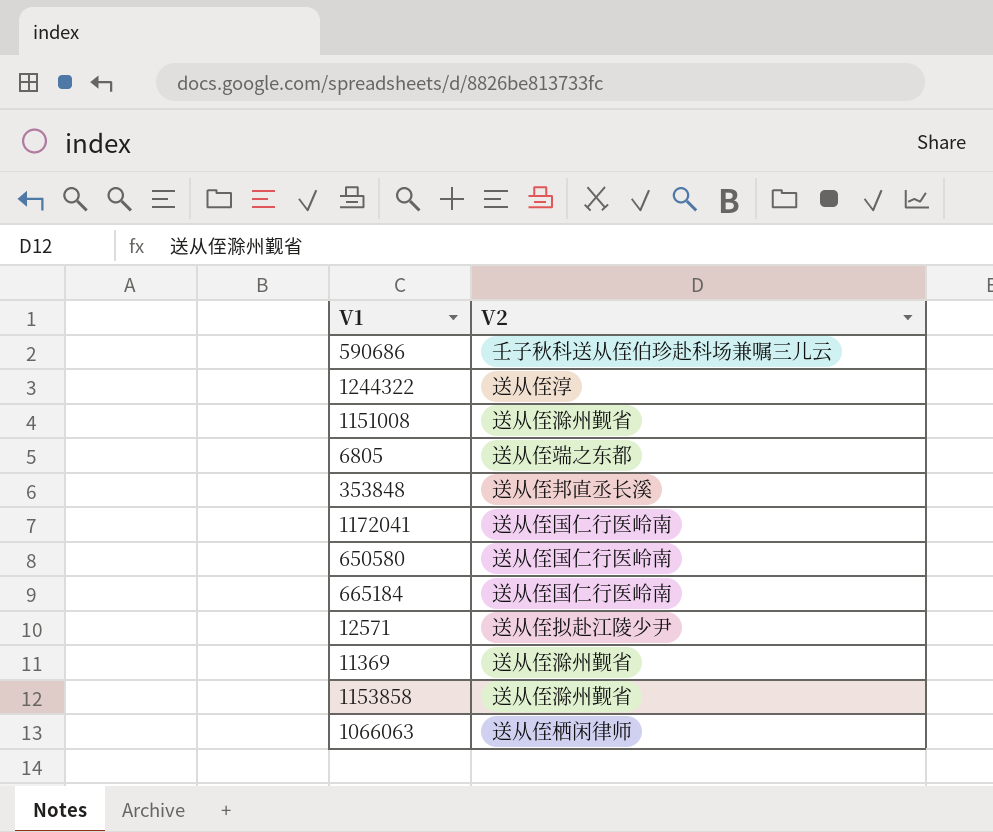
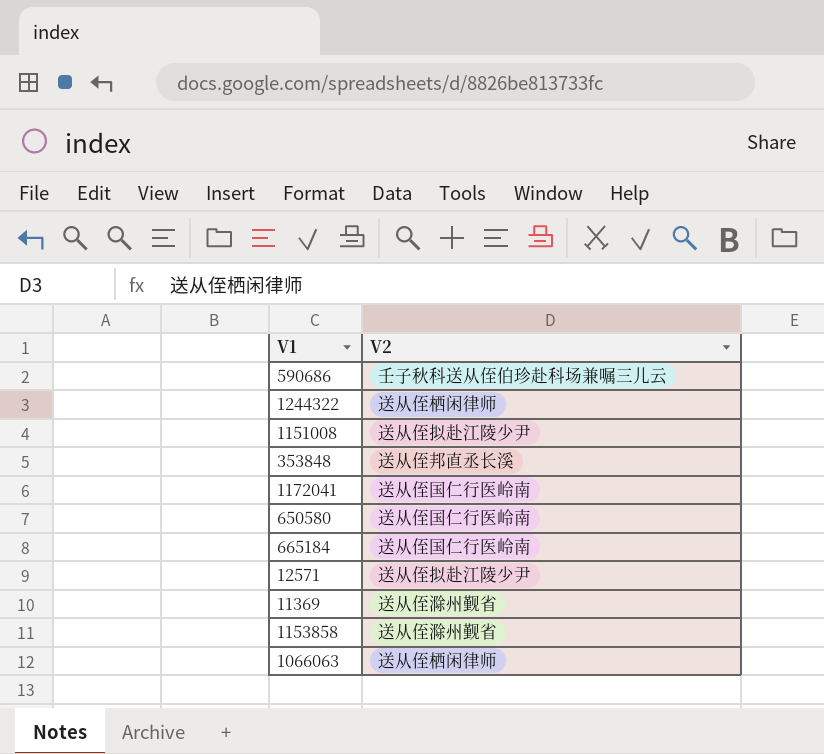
row 6805: 送从侄端之东都 -> none
1244322 | V2: 送从侄淳 -> 送从侄栖闲律师
1151008 | V2: 送从侄滁州觐省 -> 送从侄拟赴江陵少尹

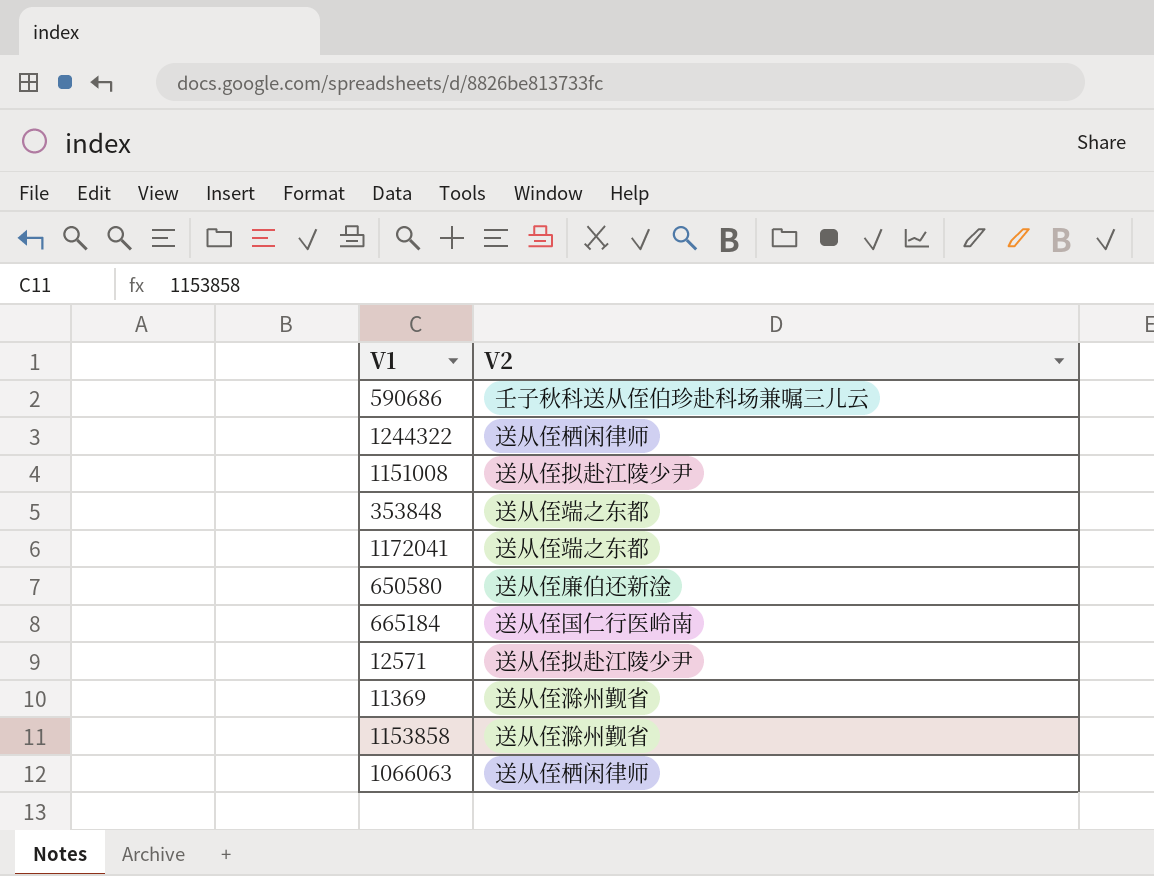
353848 | V2: 送从侄邦直丞长溪 -> 送从侄端之东都
1172041 | V2: 送从侄国仁行医岭南 -> 送从侄端之东都
650580 | V2: 送从侄国仁行医岭南 -> 送从侄廉伯还新淦

